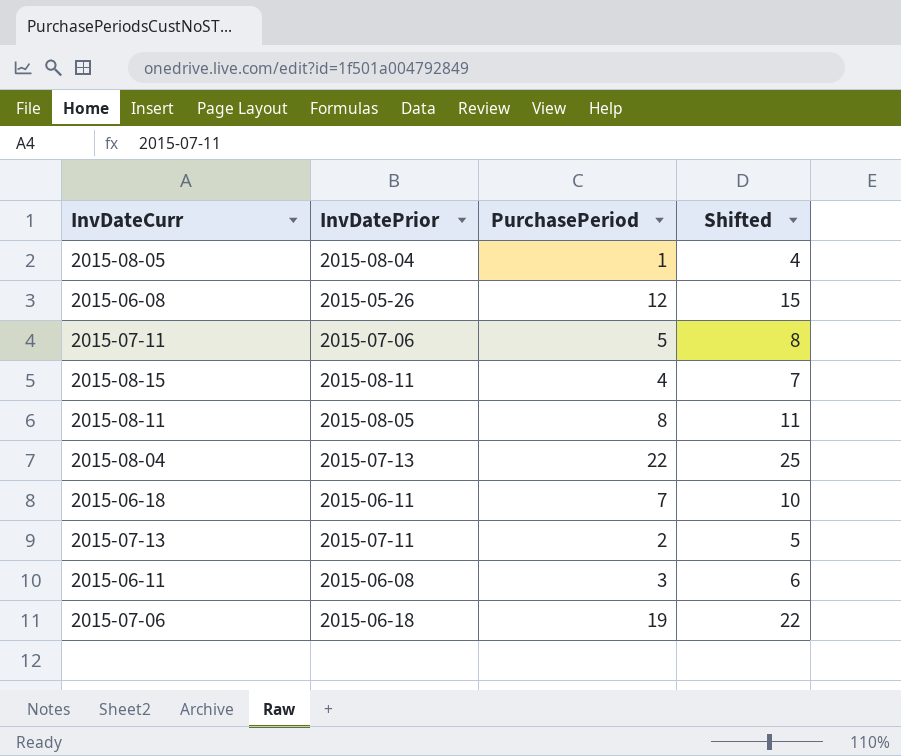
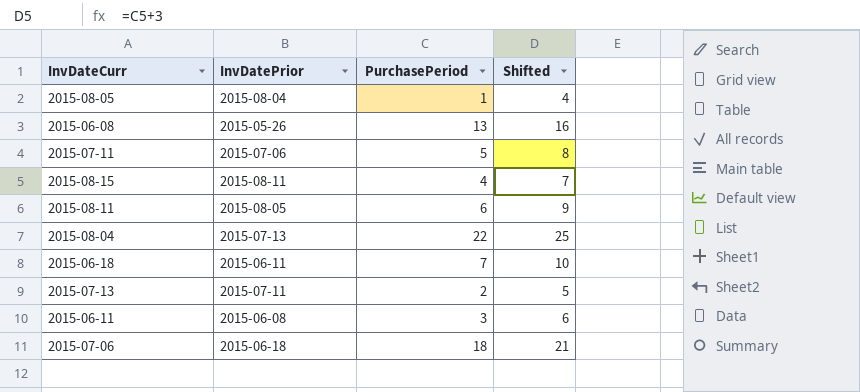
2015-06-08 | PurchasePeriod: 12 -> 13
2015-06-08 | Shifted: 15 -> 16
2015-08-11 | PurchasePeriod: 8 -> 6
2015-08-11 | Shifted: 11 -> 9
2015-07-06 | PurchasePeriod: 19 -> 18
2015-07-06 | Shifted: 22 -> 21

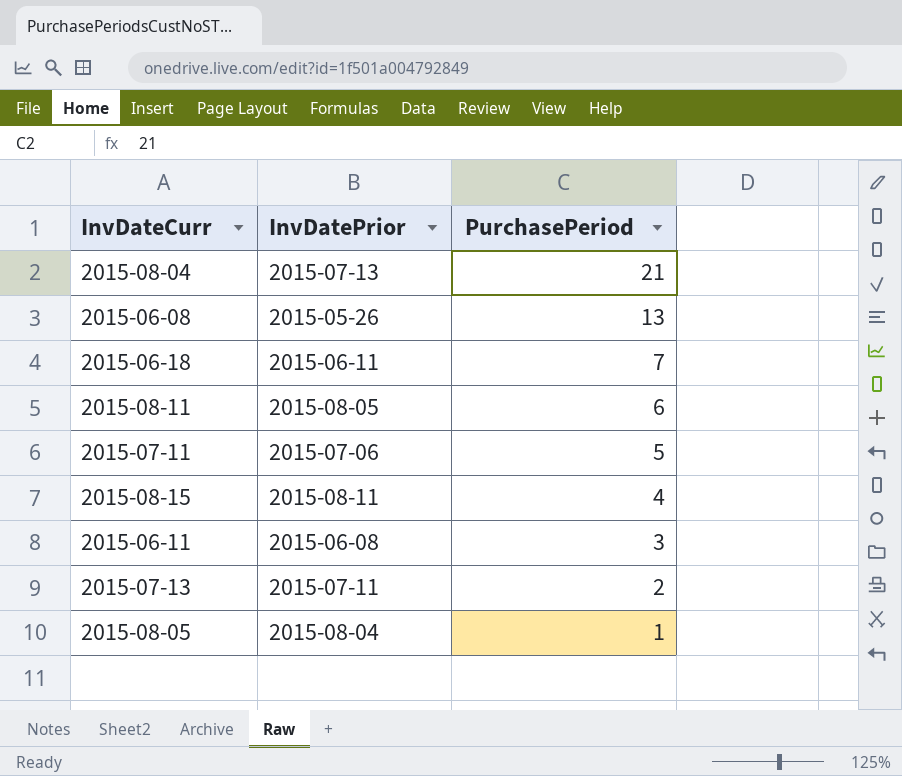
row order: none -> PurchasePeriod descending
column Shifted | formula: [PurchasePeriod] + 3 -> none
row 2015-07-06: 2015-06-18 | 18 | 21 -> none
2015-08-04 | PurchasePeriod: 22 -> 21

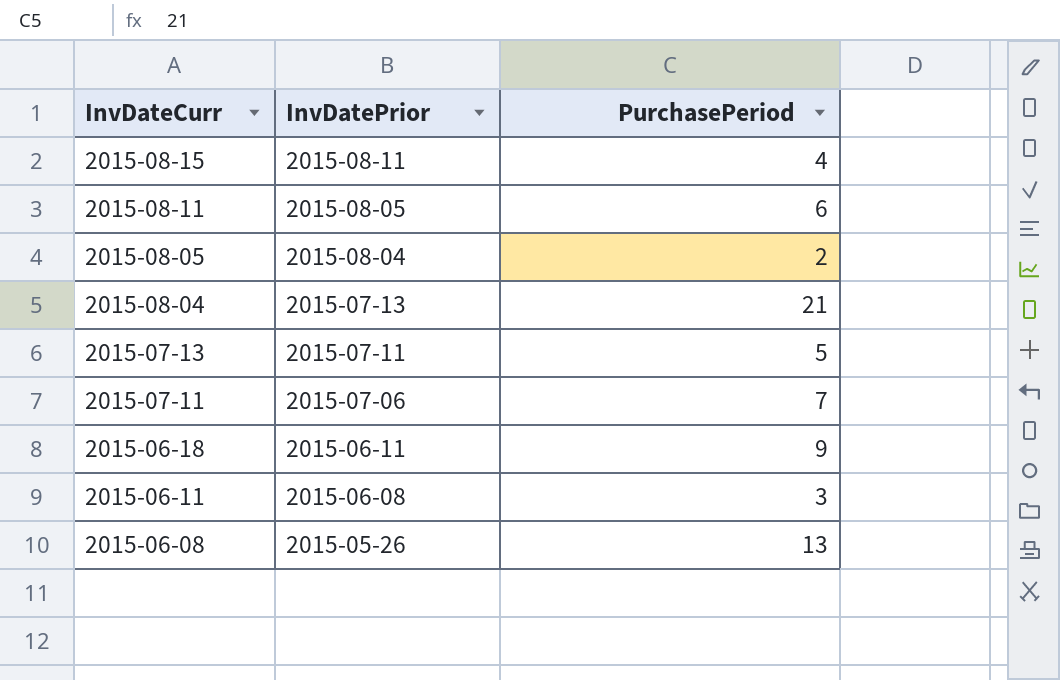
row order: PurchasePeriod descending -> InvDateCurr descending
2015-08-05 | PurchasePeriod: 1 -> 2
2015-07-13 | PurchasePeriod: 2 -> 5
2015-07-11 | PurchasePeriod: 5 -> 7
2015-06-18 | PurchasePeriod: 7 -> 9

